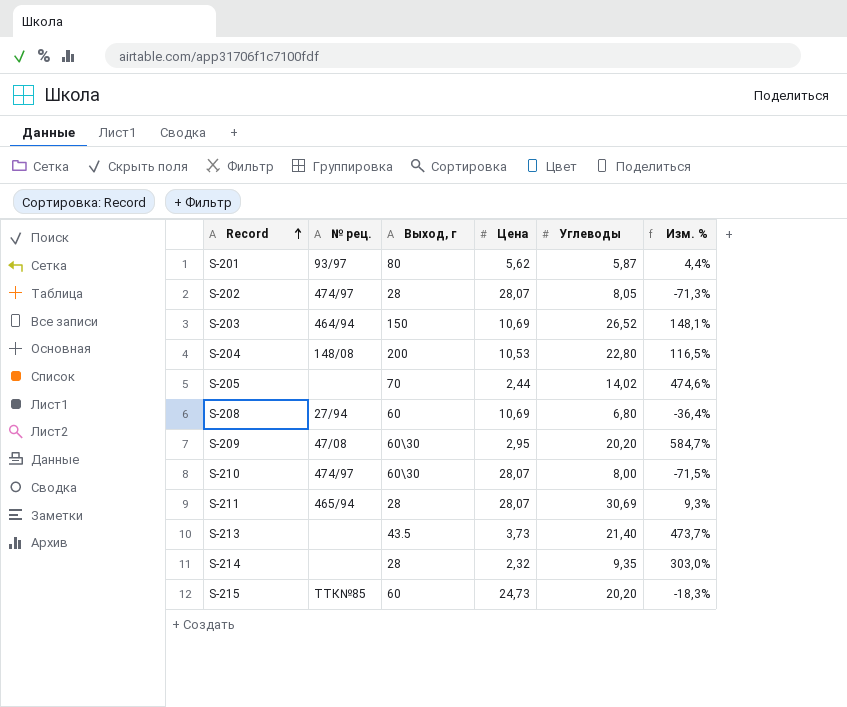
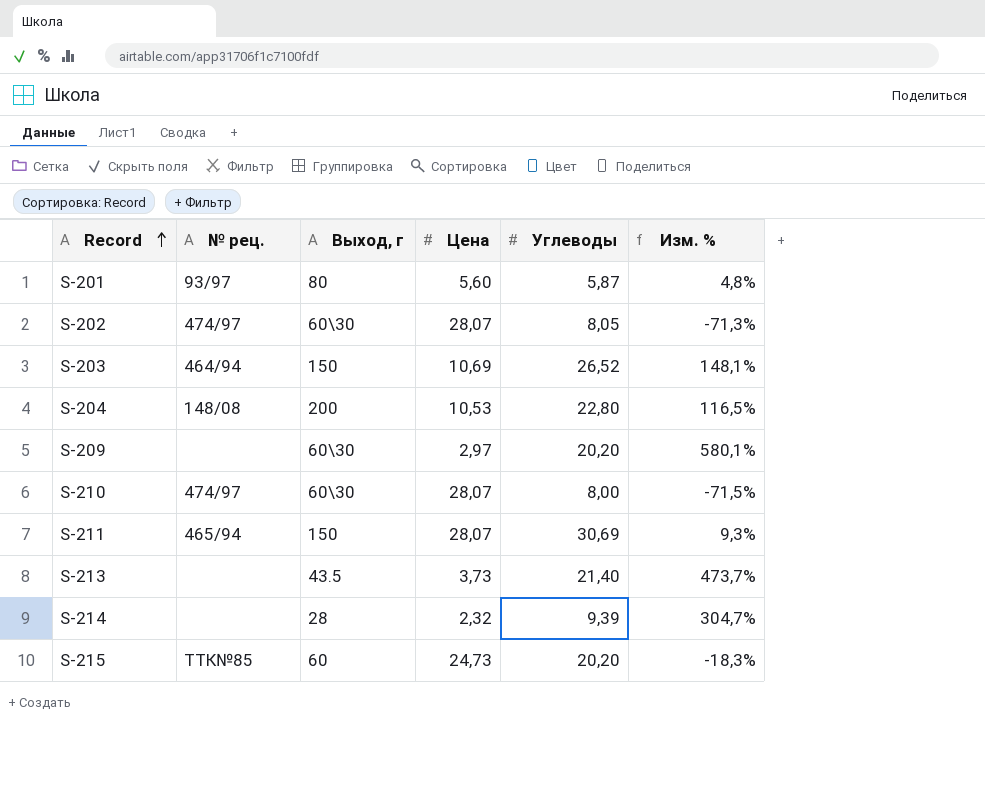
row S-205: none | 70 | 2,44 | 14,02 | 474,6% -> none
row S-208: 27/94 | 60 | 10,69 | 6,80 | -36,4% -> none
S-201 | Цена: 5,62 -> 5,60
S-201 | Изм. %: 4,4% -> 4,8%
S-202 | Выход, г: 28 -> 60\30
S-209 | № рец.: 47/08 -> none
S-209 | Цена: 2,95 -> 2,97
S-209 | Изм. %: 584,7% -> 580,1%
S-211 | Выход, г: 28 -> 150
S-214 | Углеводы: 9,35 -> 9,39
S-214 | Изм. %: 303,0% -> 304,7%

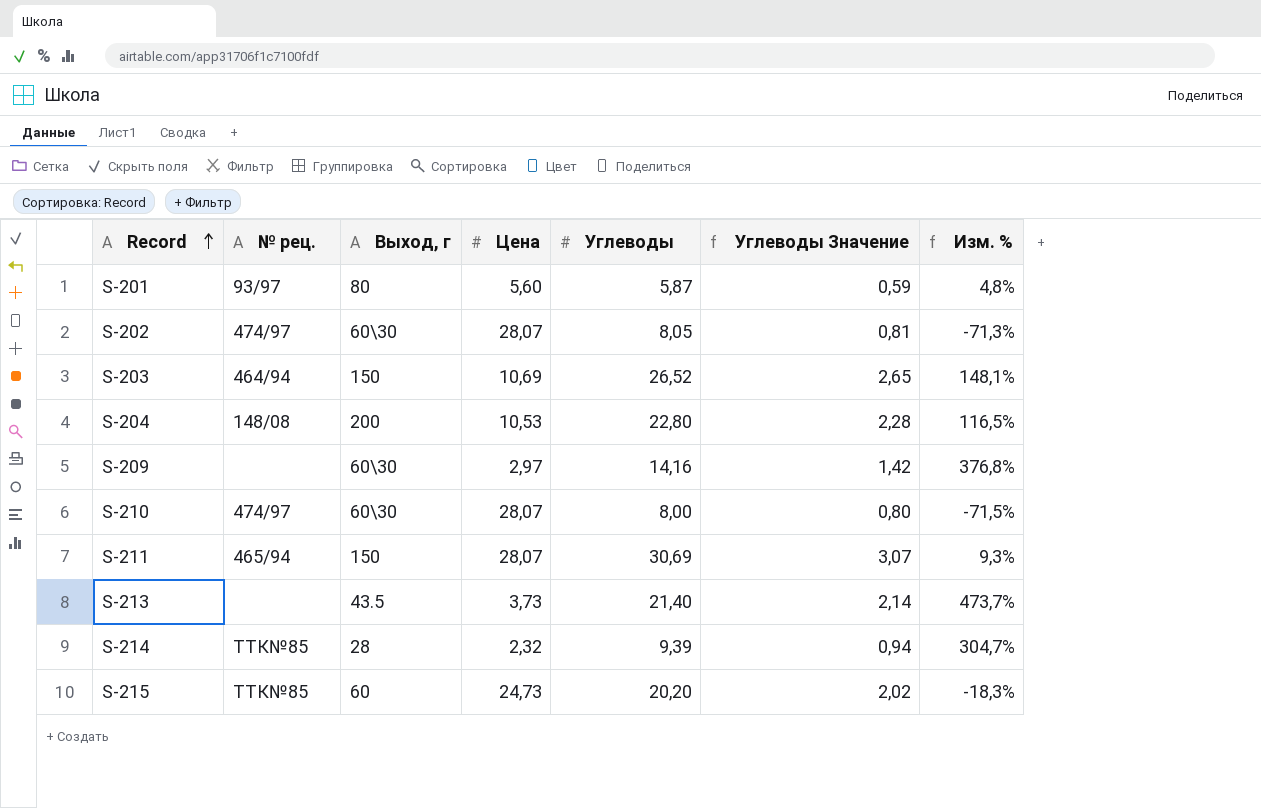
column Углеводы Значение | formula: none -> [Углеводы] * 0,1
S-209 | Углеводы: 20,20 -> 14,16
S-209 | Изм. %: 580,1% -> 376,8%
S-214 | № рец.: none -> ТТК№85

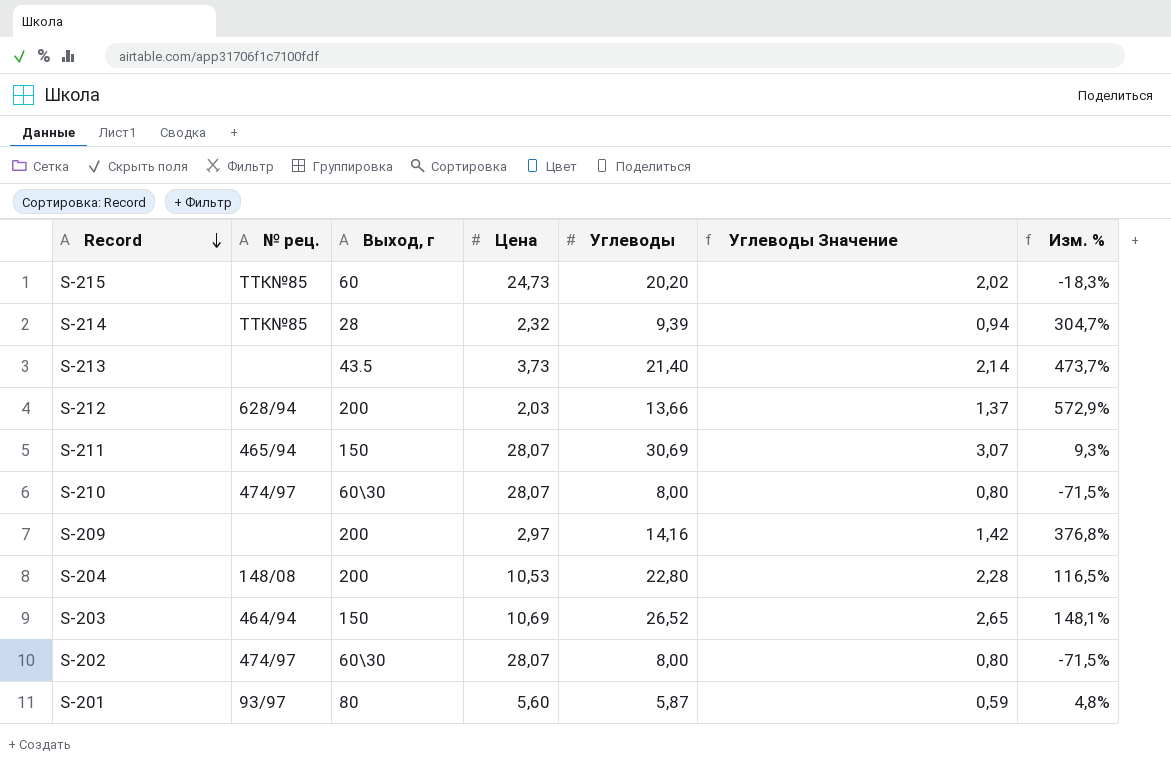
row order: Record ascending -> Record descending
row S-212: none -> 628/94 | 200 | 2,03 | 13,66 | 1,37 | 572,9%
S-209 | Выход, г: 60\30 -> 200
S-202 | Углеводы: 8,05 -> 8,00
S-202 | Углеводы Значение: 0,81 -> 0,80
S-202 | Изм. %: -71,3% -> -71,5%

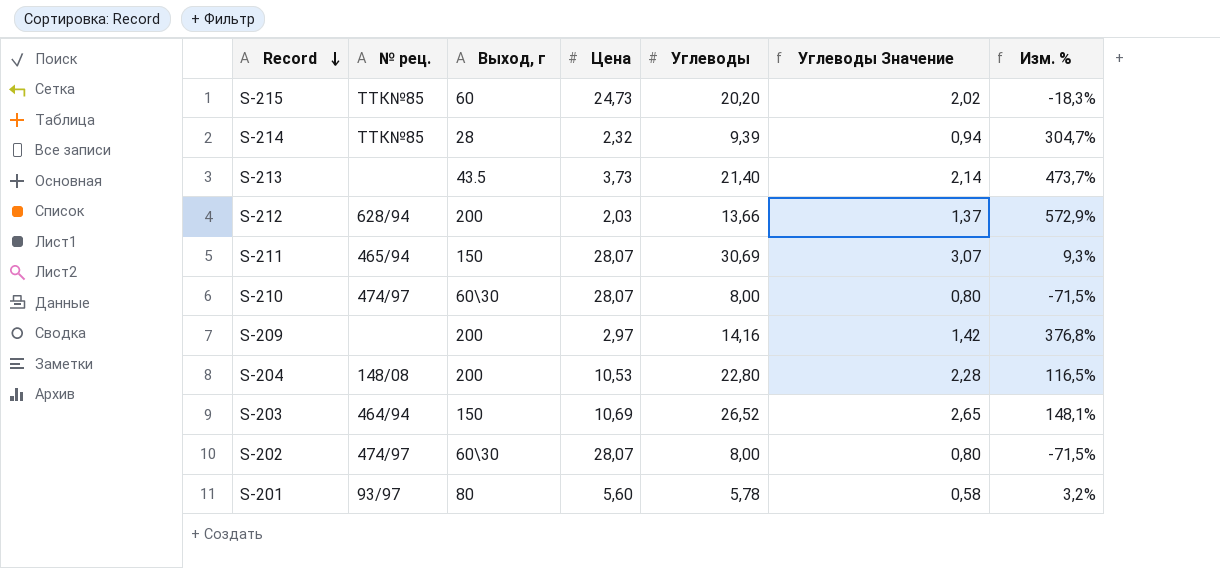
S-201 | Углеводы: 5,87 -> 5,78
S-201 | Углеводы Значение: 0,59 -> 0,58
S-201 | Изм. %: 4,8% -> 3,2%

